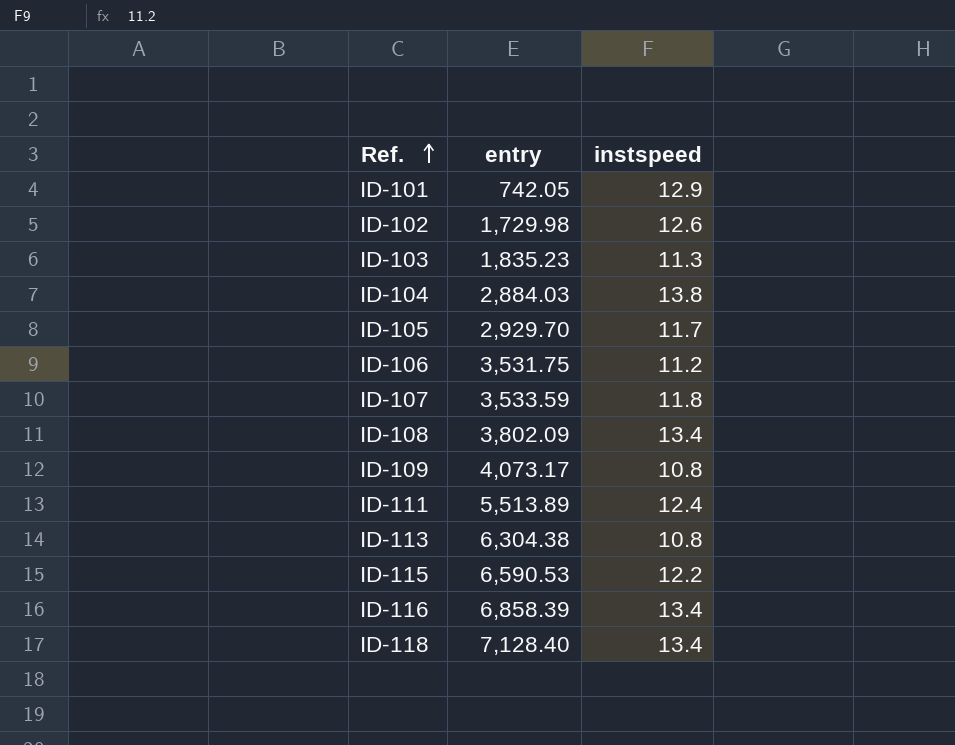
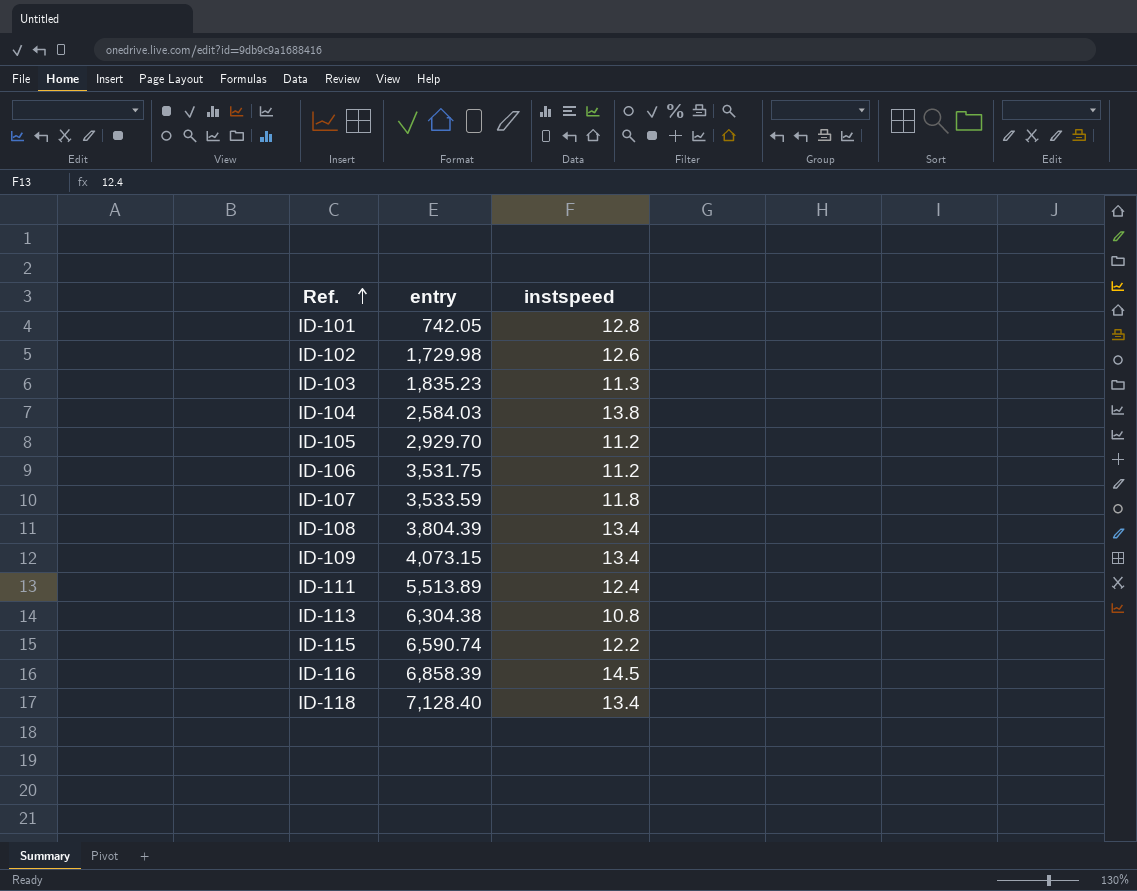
ID-101 | instspeed: 12.9 -> 12.8
ID-104 | entry: 2,884.03 -> 2,584.03
ID-105 | instspeed: 11.7 -> 11.2
ID-108 | entry: 3,802.09 -> 3,804.39
ID-109 | entry: 4,073.17 -> 4,073.15
ID-109 | instspeed: 10.8 -> 13.4
ID-115 | entry: 6,590.53 -> 6,590.74
ID-116 | instspeed: 13.4 -> 14.5

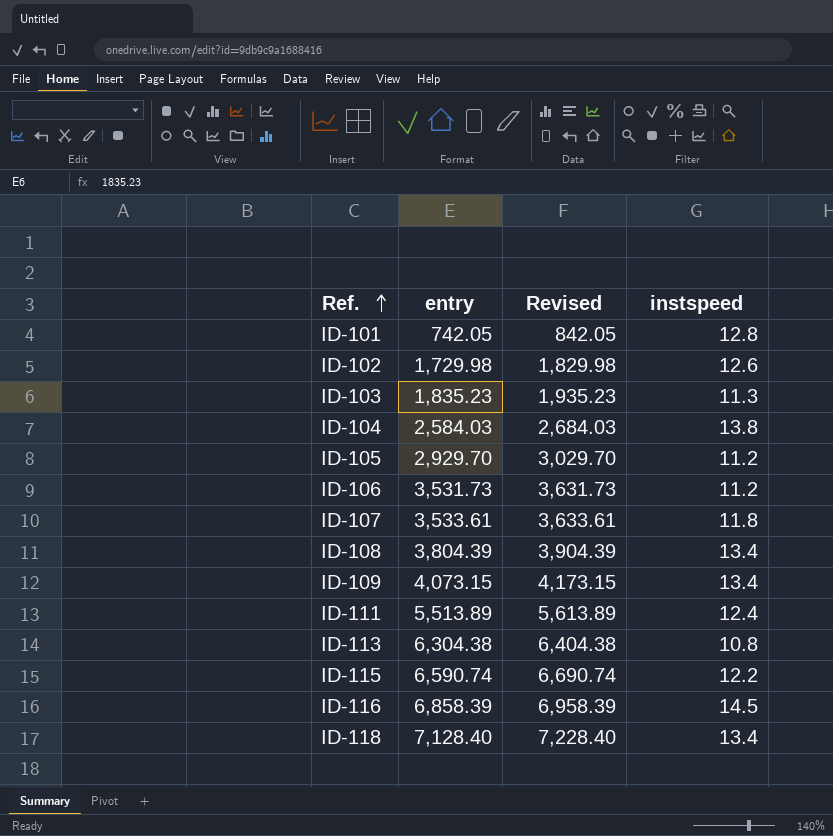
column Revised | formula: none -> [entry] + 100
ID-106 | entry: 3,531.75 -> 3,531.73
ID-107 | entry: 3,533.59 -> 3,533.61

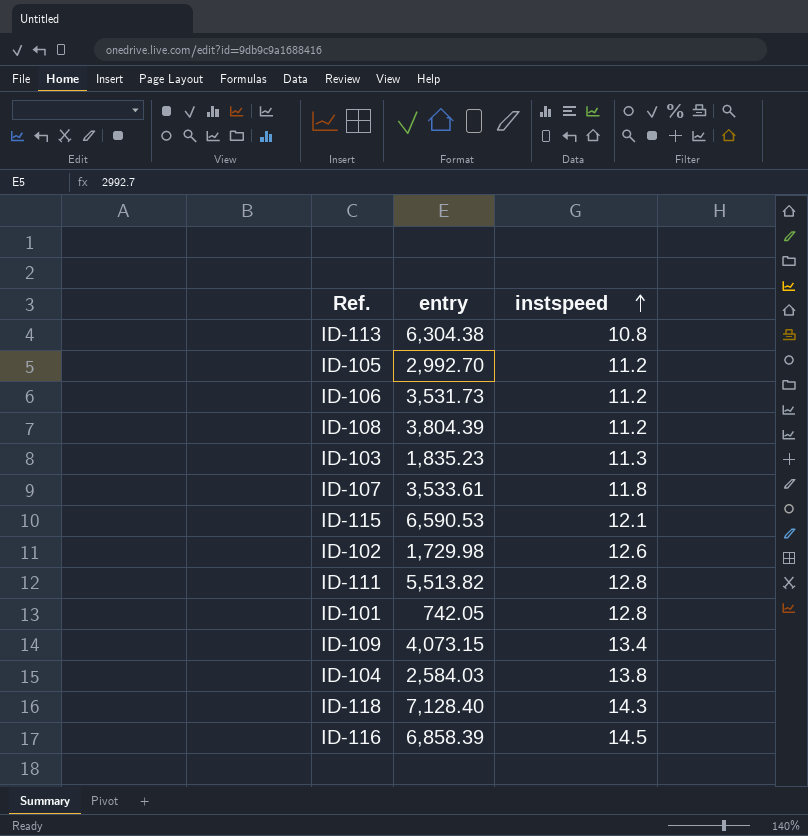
row order: Ref. ascending -> instspeed ascending
column Revised | formula: [entry] + 100 -> none
ID-105 | entry: 2,929.70 -> 2,992.70
ID-108 | instspeed: 13.4 -> 11.2
ID-115 | entry: 6,590.74 -> 6,590.53
ID-115 | instspeed: 12.2 -> 12.1
ID-111 | entry: 5,513.89 -> 5,513.82
ID-111 | instspeed: 12.4 -> 12.8
ID-118 | instspeed: 13.4 -> 14.3

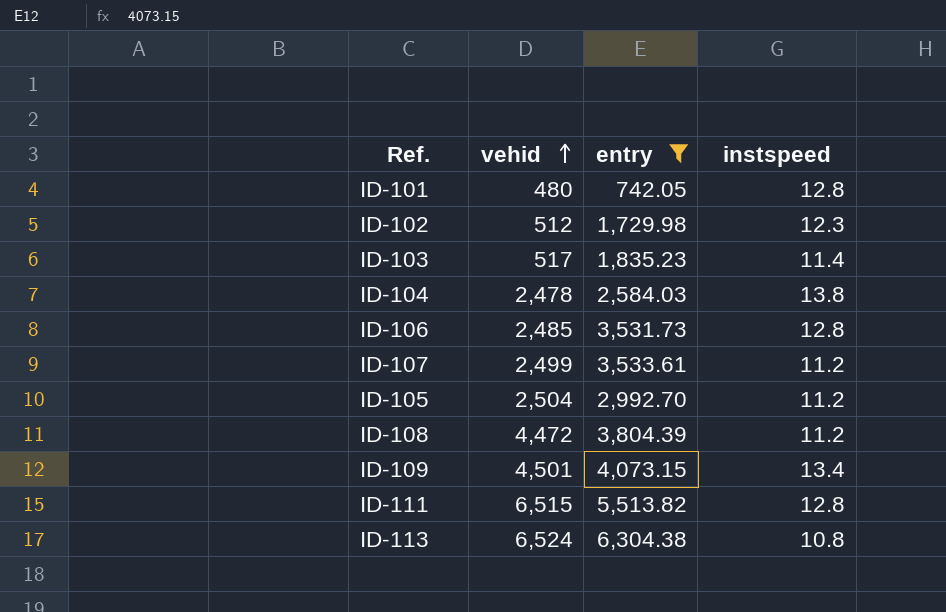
filter: none -> entry <= 6,304.38
row order: instspeed ascending -> vehid ascending
column vehid | position: none -> 2
ID-102 | instspeed: 12.6 -> 12.3
ID-103 | instspeed: 11.3 -> 11.4
ID-106 | instspeed: 11.2 -> 12.8
ID-107 | instspeed: 11.8 -> 11.2

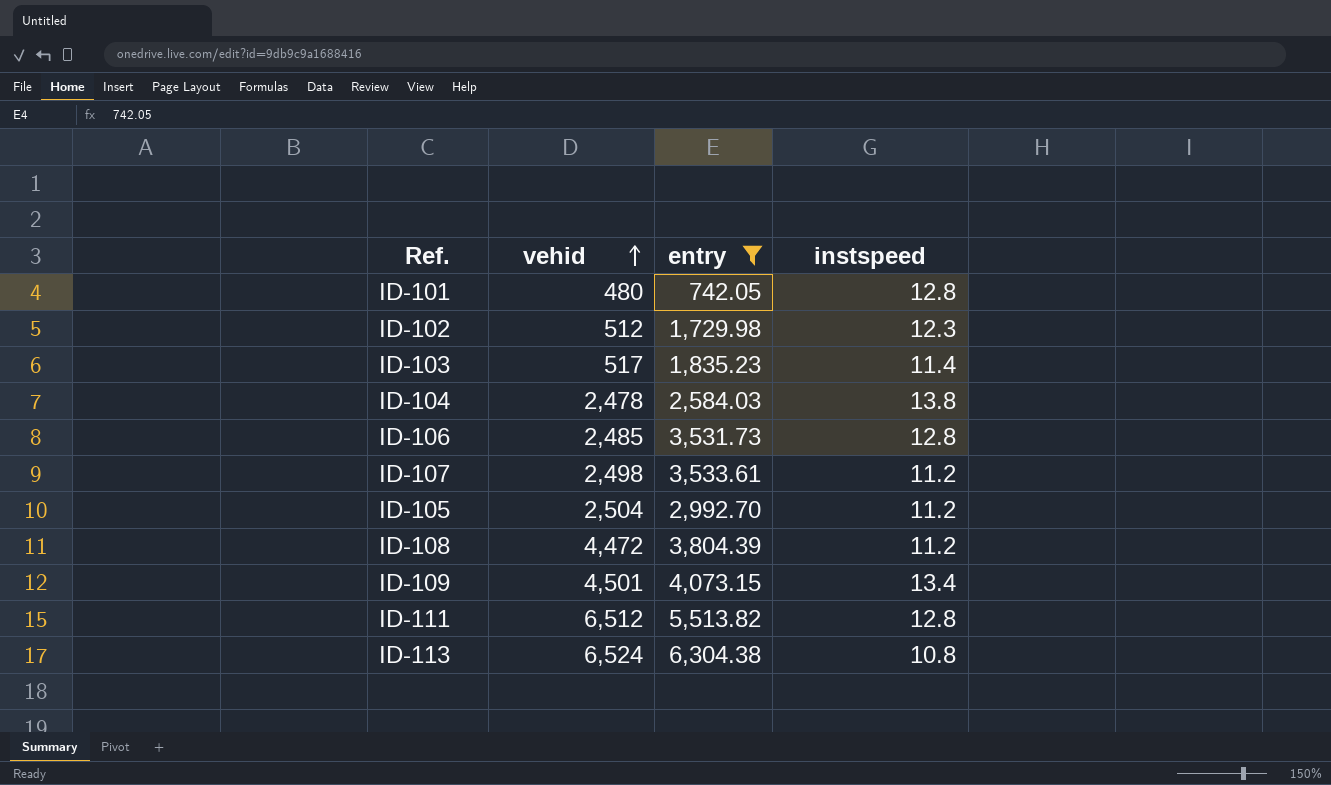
ID-107 | vehid: 2,499 -> 2,498
ID-111 | vehid: 6,515 -> 6,512

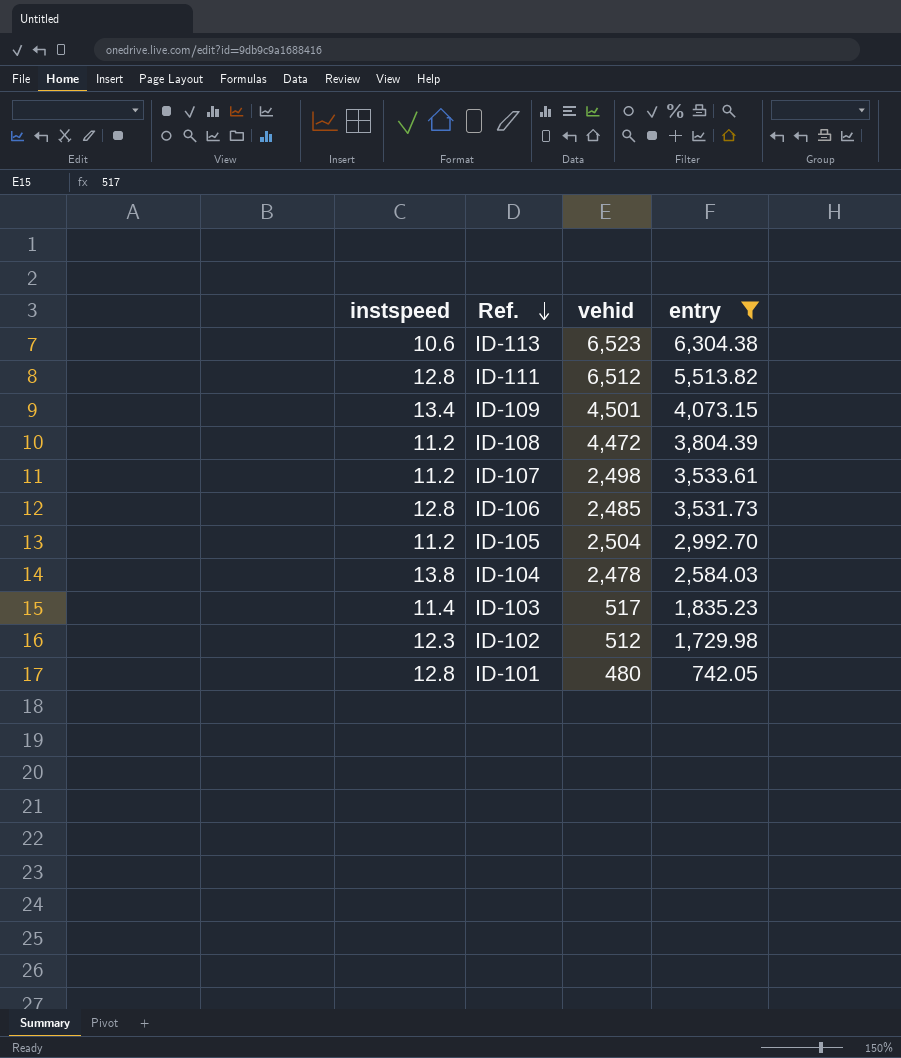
row order: vehid ascending -> Ref. descending
column instspeed | position: 4 -> 1
ID-113 | instspeed: 10.8 -> 10.6
ID-113 | vehid: 6,524 -> 6,523

